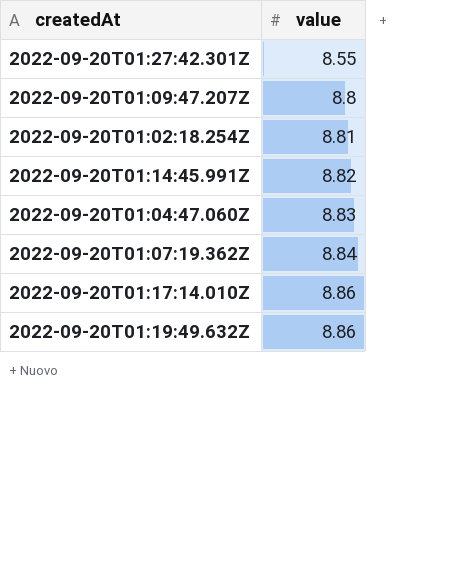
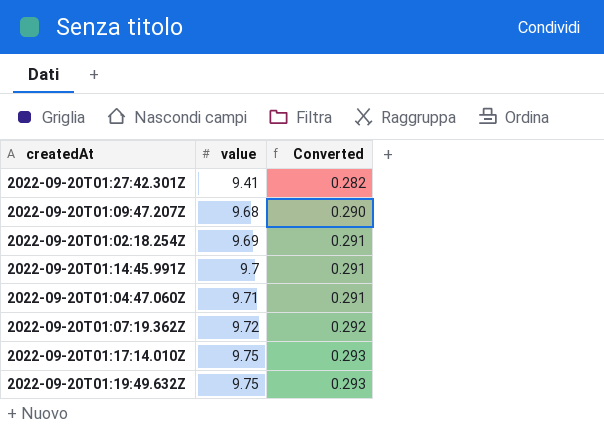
column Converted | formula: none -> [value] * 0.03
2022-09-20T01:27:42.301Z | value: 8.55 -> 9.41
2022-09-20T01:09:47.207Z | value: 8.8 -> 9.68
2022-09-20T01:02:18.254Z | value: 8.81 -> 9.69
2022-09-20T01:14:45.991Z | value: 8.82 -> 9.7
2022-09-20T01:04:47.060Z | value: 8.83 -> 9.71
2022-09-20T01:07:19.362Z | value: 8.84 -> 9.72
2022-09-20T01:17:14.010Z | value: 8.86 -> 9.75
2022-09-20T01:19:49.632Z | value: 8.86 -> 9.75

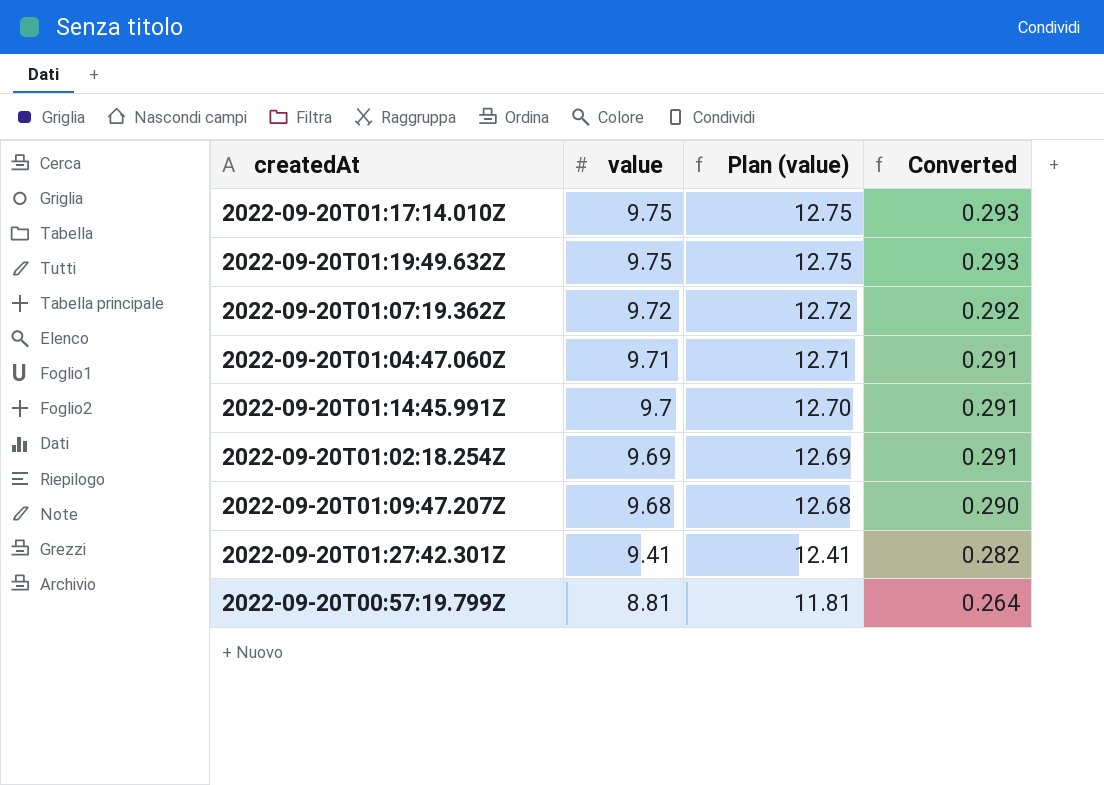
row order: value ascending -> value descending
column Plan (value) | formula: none -> [value] + 3
row 2022-09-20T00:57:19.799Z: none -> 8.81 | 11.81 | 0.264

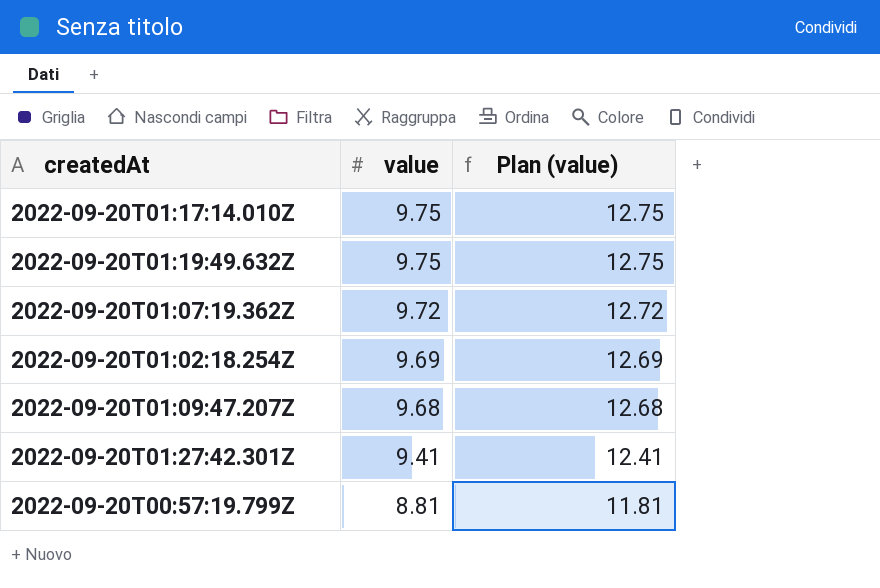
column Converted | formula: [value] * 0.03 -> none
row 2022-09-20T01:04:47.060Z: 9.71 | 12.71 | 0.291 -> none
row 2022-09-20T01:14:45.991Z: 9.7 | 12.70 | 0.291 -> none

